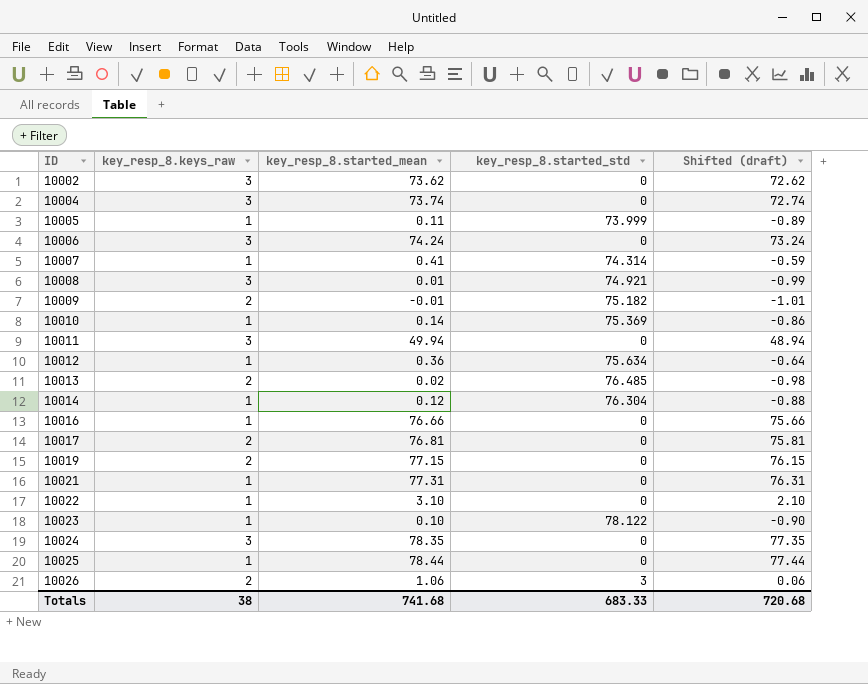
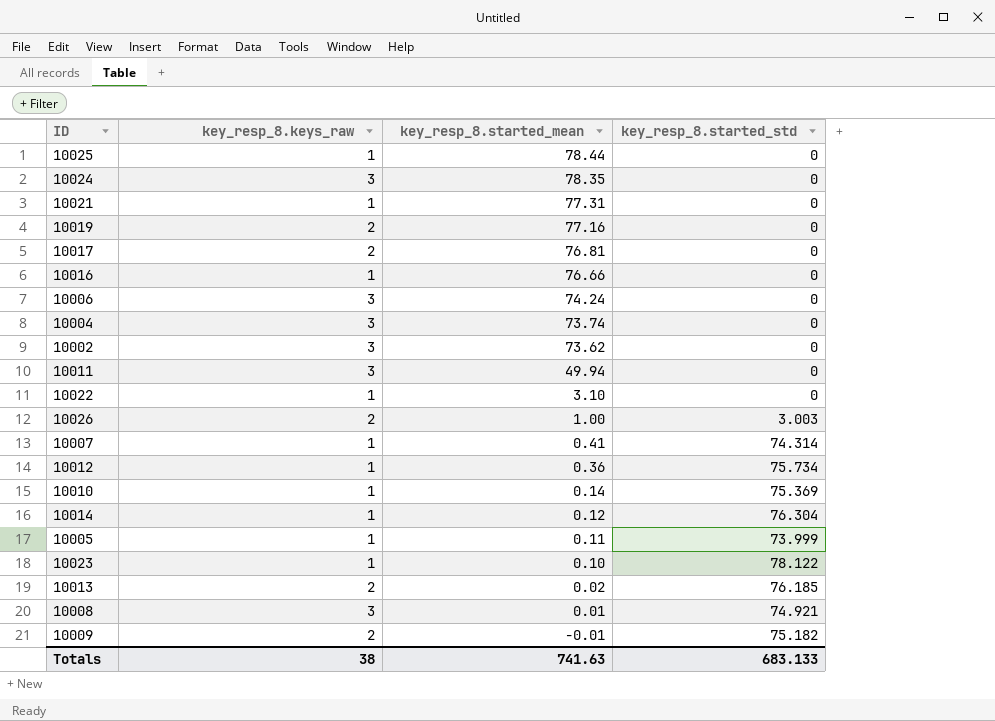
row order: ID ascending -> key_resp_8.started_mean descending
column Shifted (draft) | formula: [key_resp_8.started_mean] - 1 -> none
10019 | key_resp_8.started_mean: 77.15 -> 77.16
10026 | key_resp_8.started_mean: 1.06 -> 1.00
10026 | key_resp_8.started_std: 3 -> 3.003
10012 | key_resp_8.started_std: 75.634 -> 75.734
10013 | key_resp_8.started_std: 76.485 -> 76.185
Totals | key_resp_8.started_mean: 741.68 -> 741.63
Totals | key_resp_8.started_std: 683.33 -> 683.133

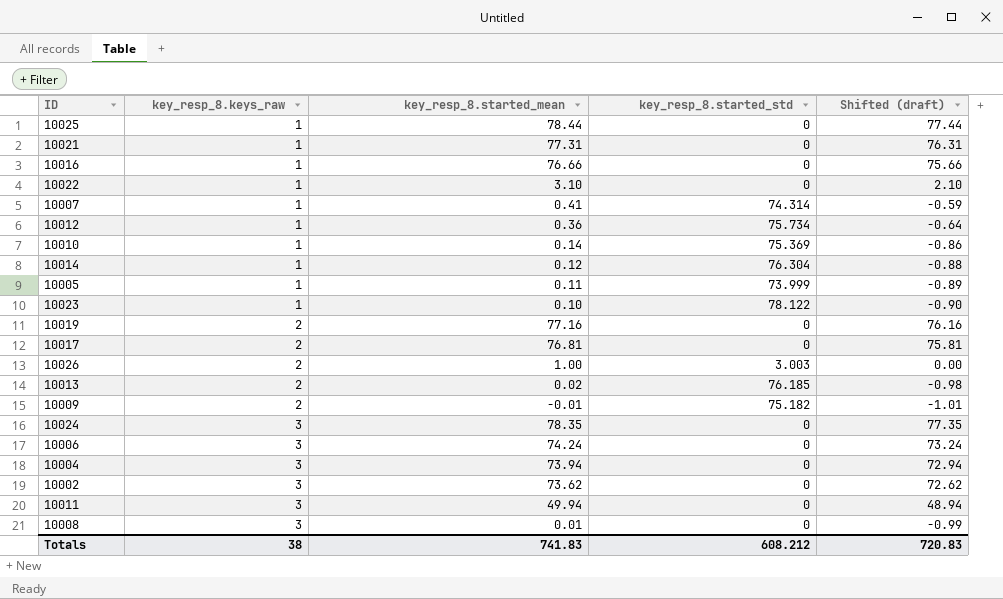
row order: key_resp_8.started_mean descending -> key_resp_8.keys_raw ascending
column Shifted (draft) | formula: none -> [key_resp_8.started_mean] - 1
10004 | key_resp_8.started_mean: 73.74 -> 73.94
10008 | key_resp_8.started_std: 74.921 -> 0
Totals | key_resp_8.started_mean: 741.63 -> 741.83
Totals | key_resp_8.started_std: 683.133 -> 608.212

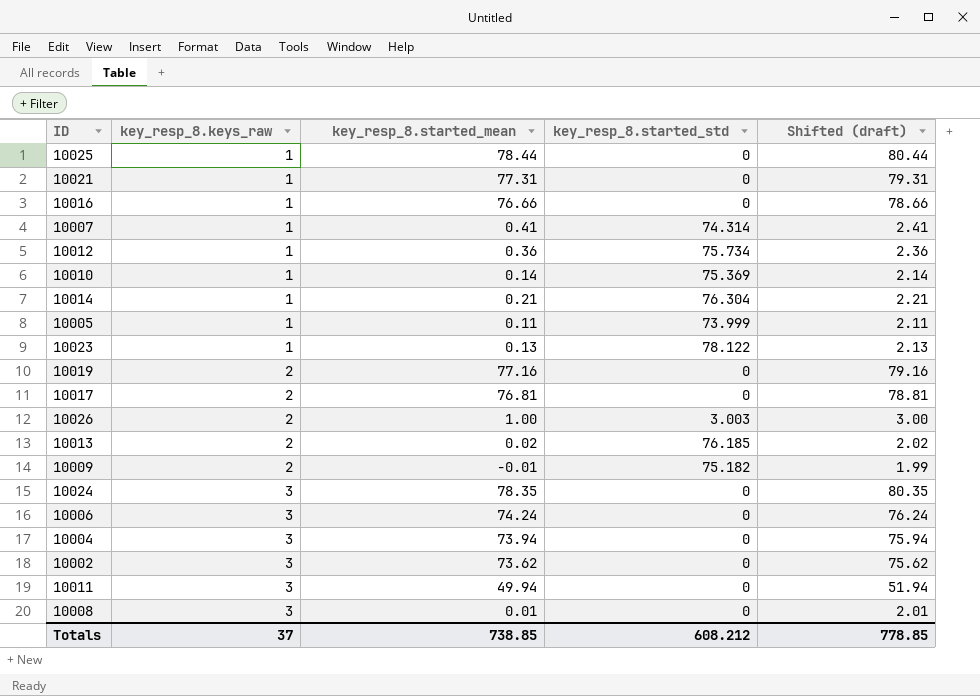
column Shifted (draft) | formula: [key_resp_8.started_mean] - 1 -> [key_resp_8.started_mean] + 2
row 10022: 1 | 3.10 | 0 | 2.10 -> none
10014 | key_resp_8.started_mean: 0.12 -> 0.21
10023 | key_resp_8.started_mean: 0.10 -> 0.13
Totals | key_resp_8.keys_raw: 38 -> 37
Totals | key_resp_8.started_mean: 741.83 -> 738.85
Totals | Shifted (draft): 720.83 -> 778.85

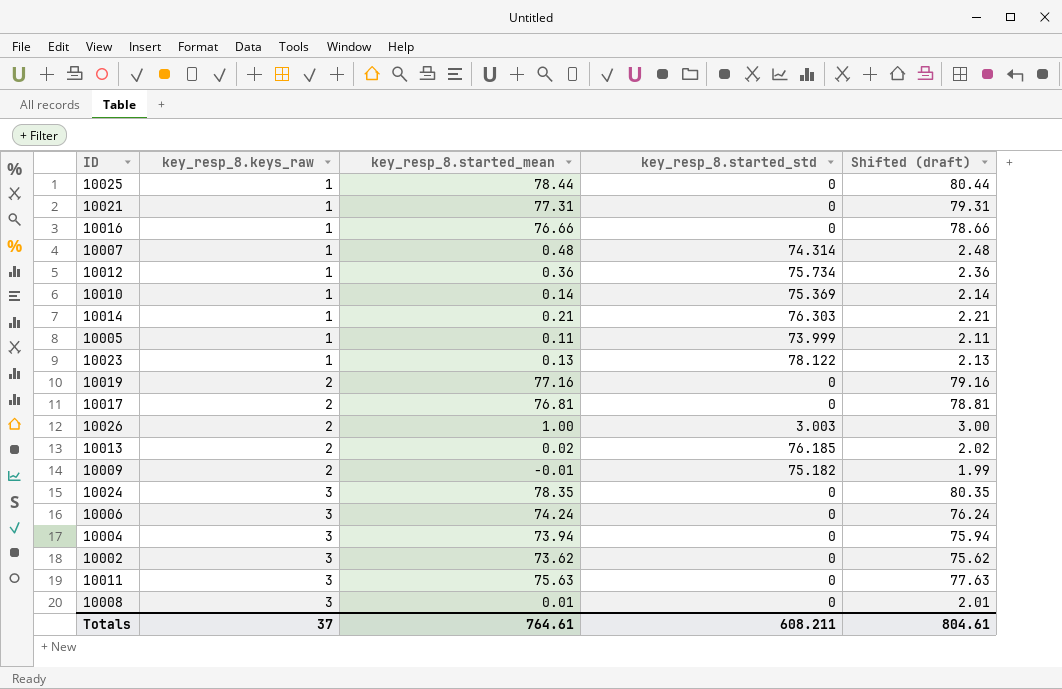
10007 | key_resp_8.started_mean: 0.41 -> 0.48
10007 | Shifted (draft): 2.41 -> 2.48
10014 | key_resp_8.started_std: 76.304 -> 76.303
10011 | key_resp_8.started_mean: 49.94 -> 75.63
10011 | Shifted (draft): 51.94 -> 77.63
Totals | key_resp_8.started_mean: 738.85 -> 764.61
Totals | key_resp_8.started_std: 608.212 -> 608.211
Totals | Shifted (draft): 778.85 -> 804.61

